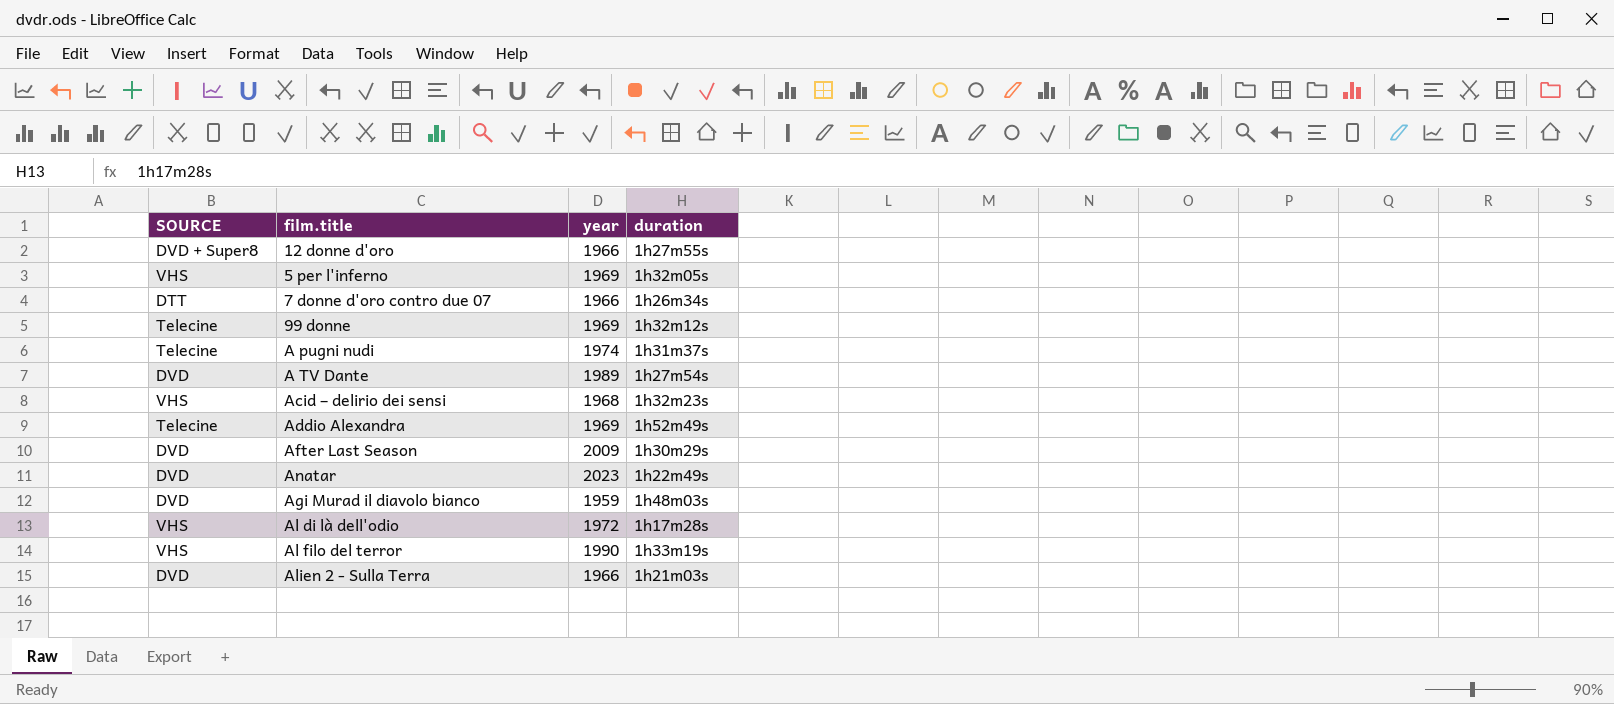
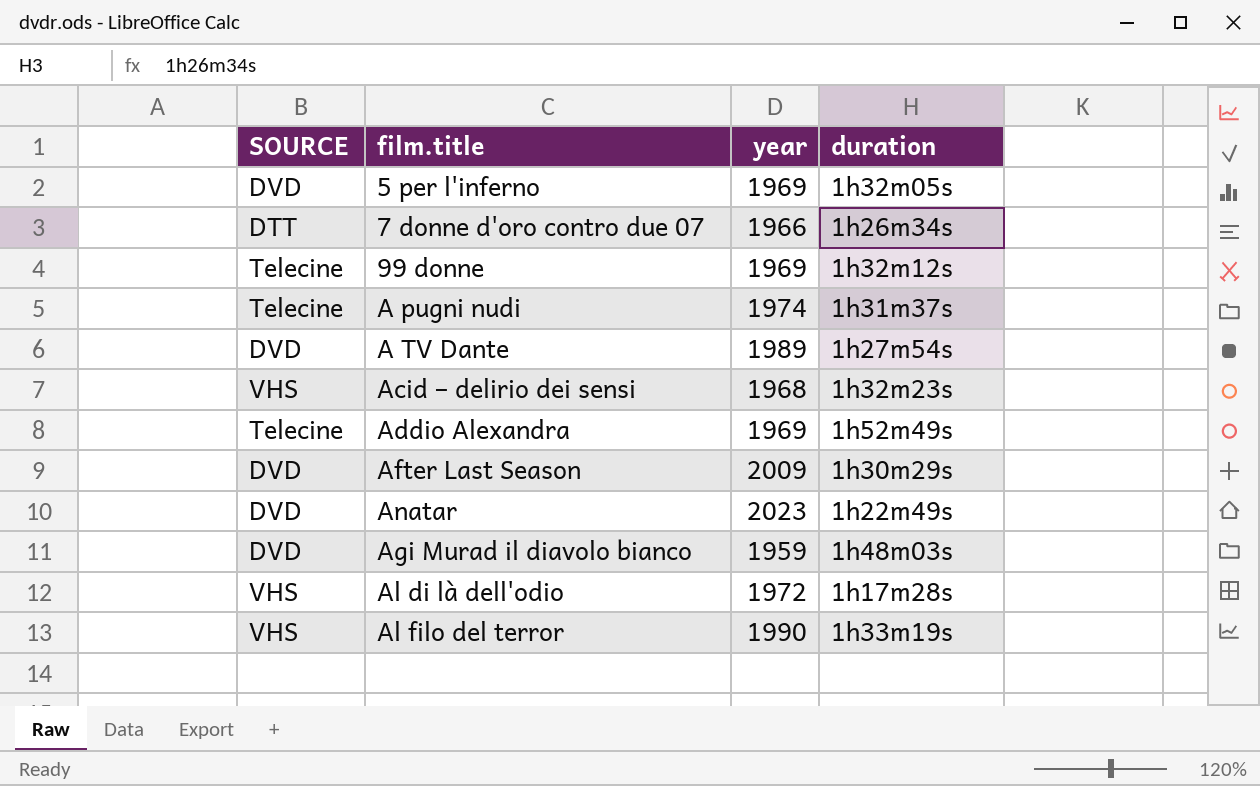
row 12 donne d'oro: DVD + Super8 | 1966 | 1h27m55s -> none
row Alien 2 - Sulla Terra: DVD | 1966 | 1h21m03s -> none
5 per l'inferno | SOURCE: VHS -> DVD

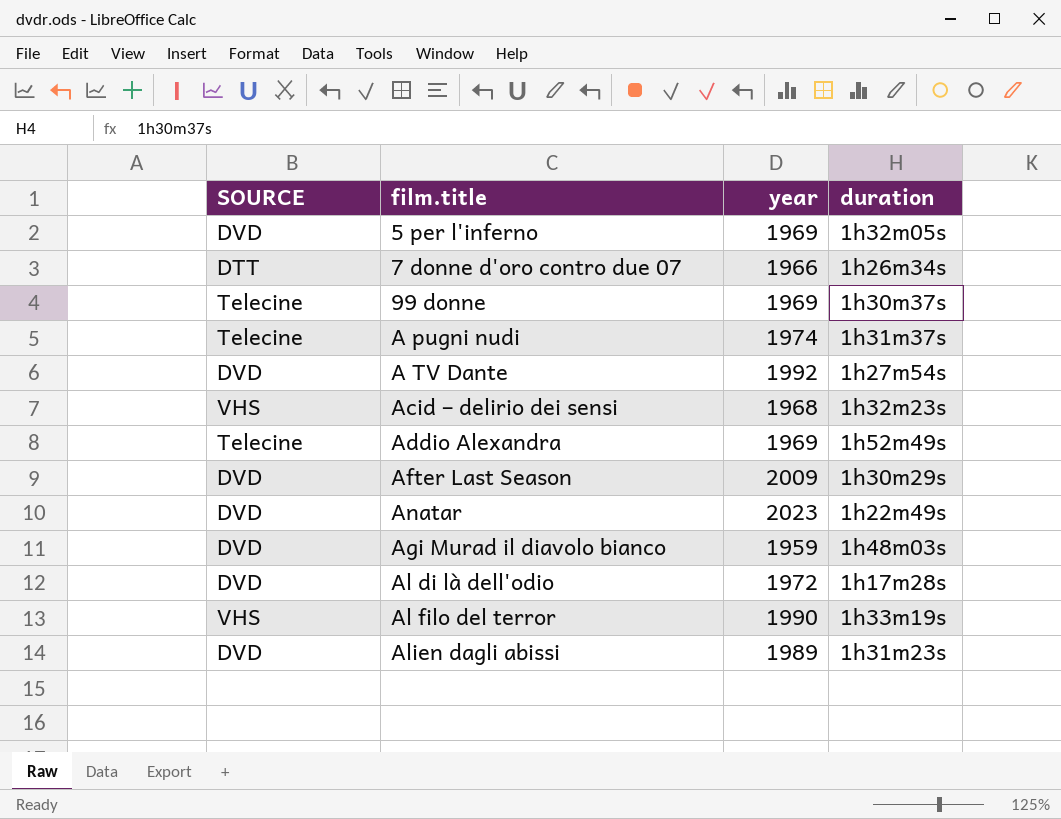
99 donne | duration: 1h32m12s -> 1h30m37s
A TV Dante | year: 1989 -> 1992
Al di là dell'odio | SOURCE: VHS -> DVD
row Alien dagli abissi: none -> DVD | 1989 | 1h31m23s

